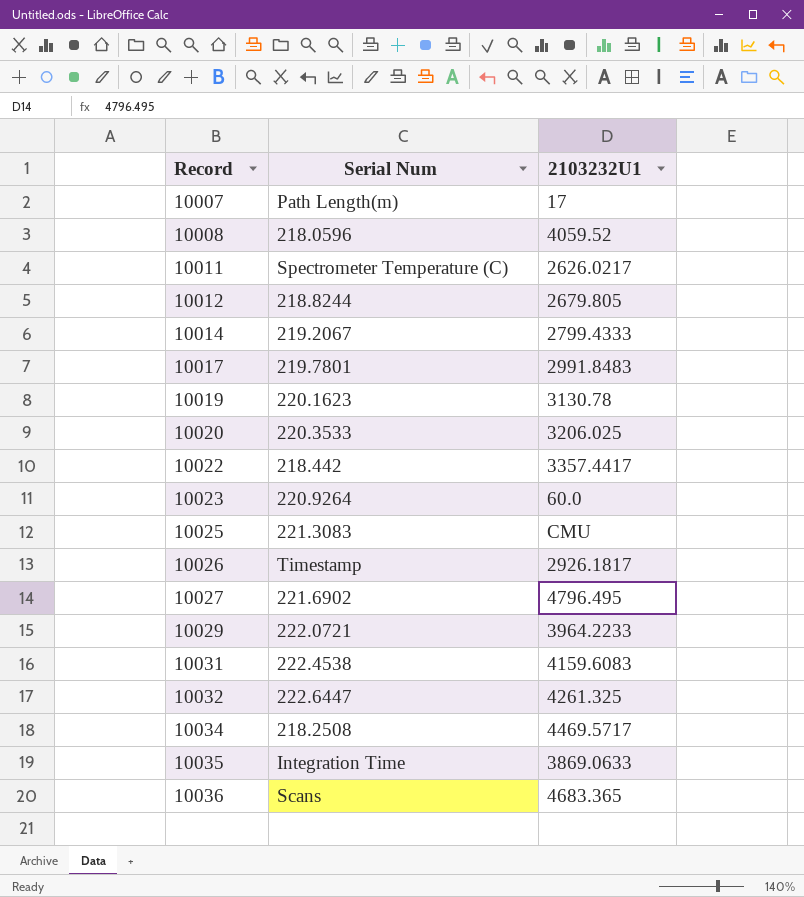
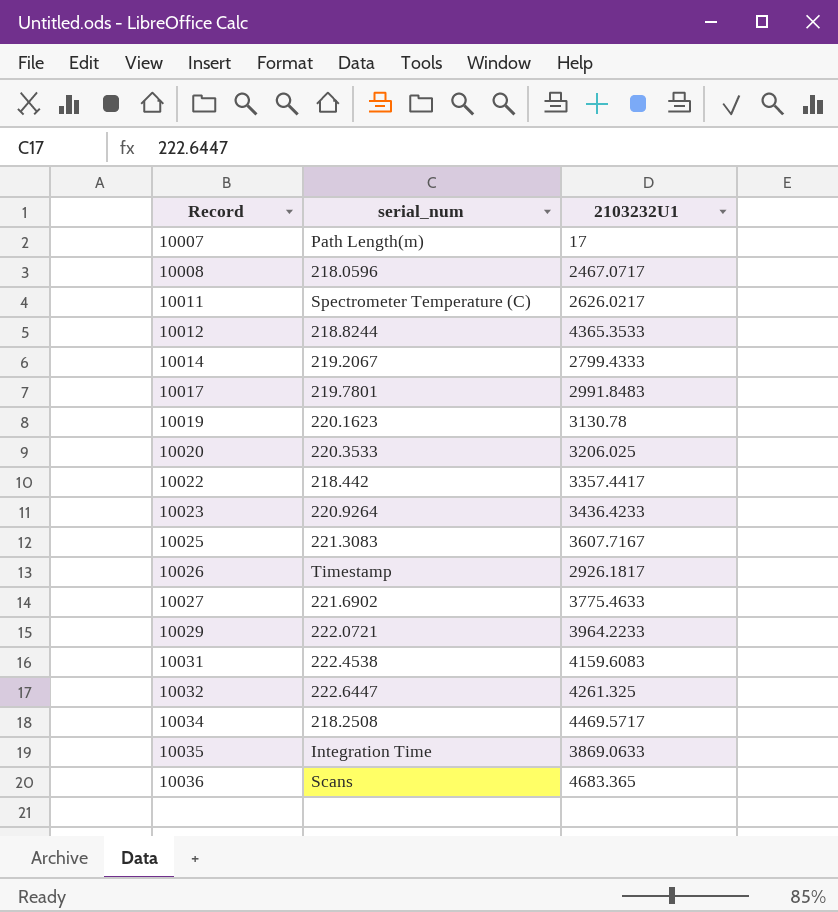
column name: Serial Num -> serial_num
10008 | 2103232U1: 4059.52 -> 2467.0717
10012 | 2103232U1: 2679.805 -> 4365.3533
10023 | 2103232U1: 60.0 -> 3436.4233
10025 | 2103232U1: CMU -> 3607.7167
10027 | 2103232U1: 4796.495 -> 3775.4633

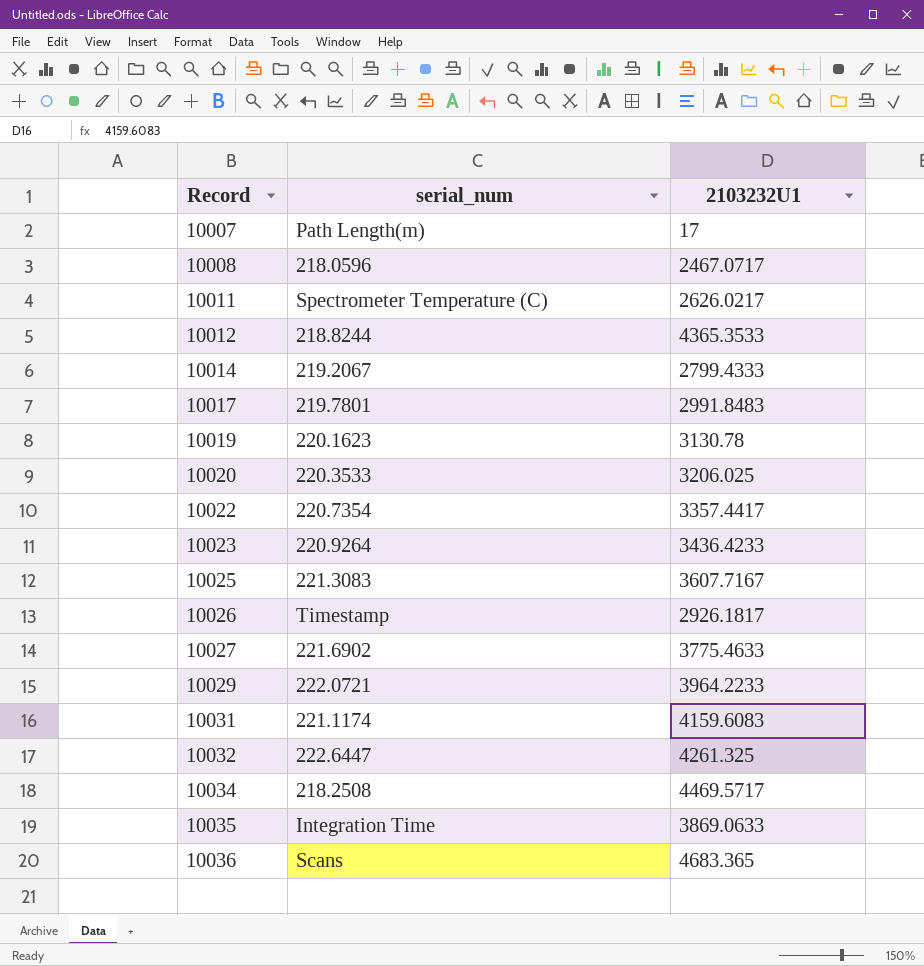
10022 | serial_num: 218.442 -> 220.7354
10031 | serial_num: 222.4538 -> 221.1174

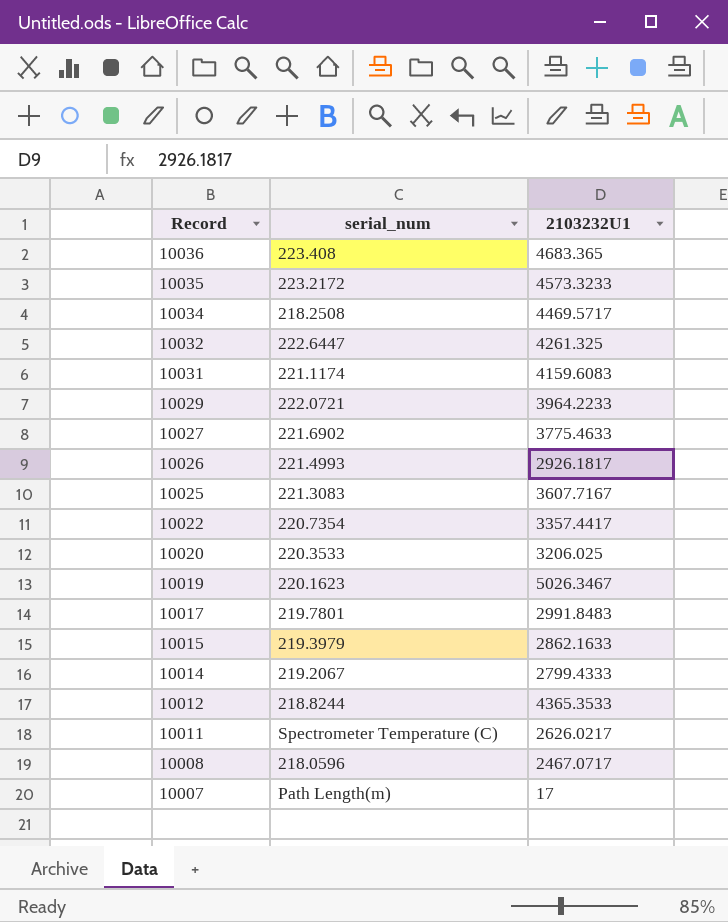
row order: Record ascending -> Record descending
row 10023: 220.9264 | 3436.4233 -> none
10036 | serial_num: Scans -> 223.408
10035 | serial_num: Integration Time -> 223.2172
10035 | 2103232U1: 3869.0633 -> 4573.3233
10026 | serial_num: Timestamp -> 221.4993
10019 | 2103232U1: 3130.78 -> 5026.3467
row 10015: none -> 219.3979 | 2862.1633

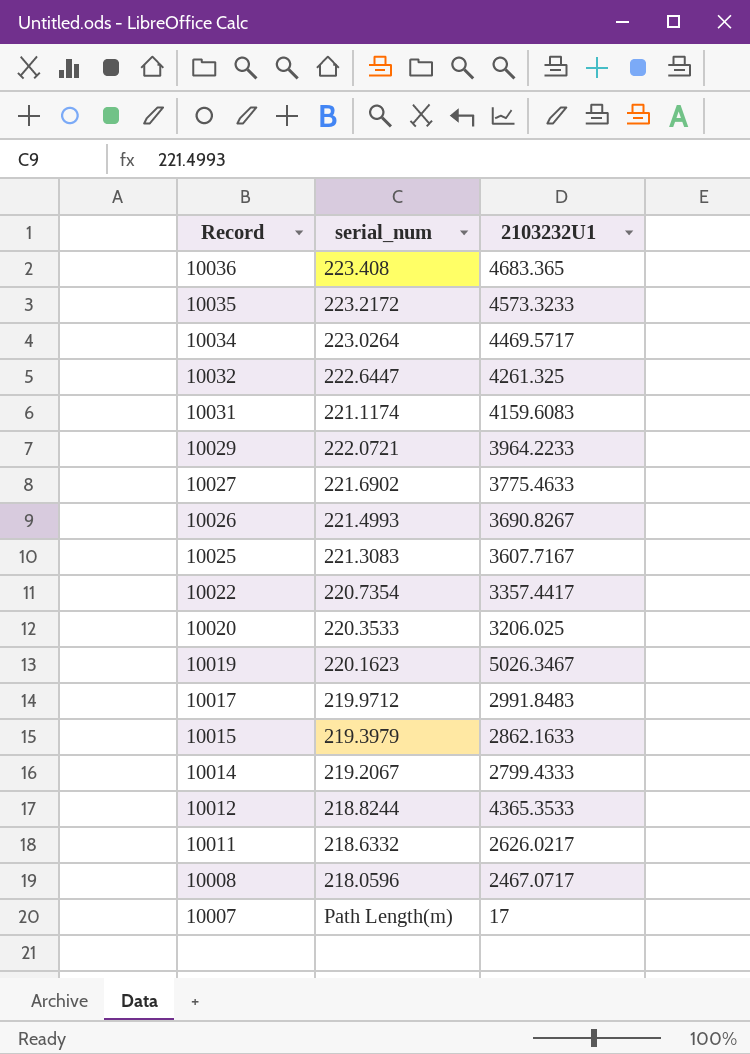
10034 | serial_num: 218.2508 -> 223.0264
10026 | 2103232U1: 2926.1817 -> 3690.8267
10017 | serial_num: 219.7801 -> 219.9712
10011 | serial_num: Spectrometer Temperature (C) -> 218.6332

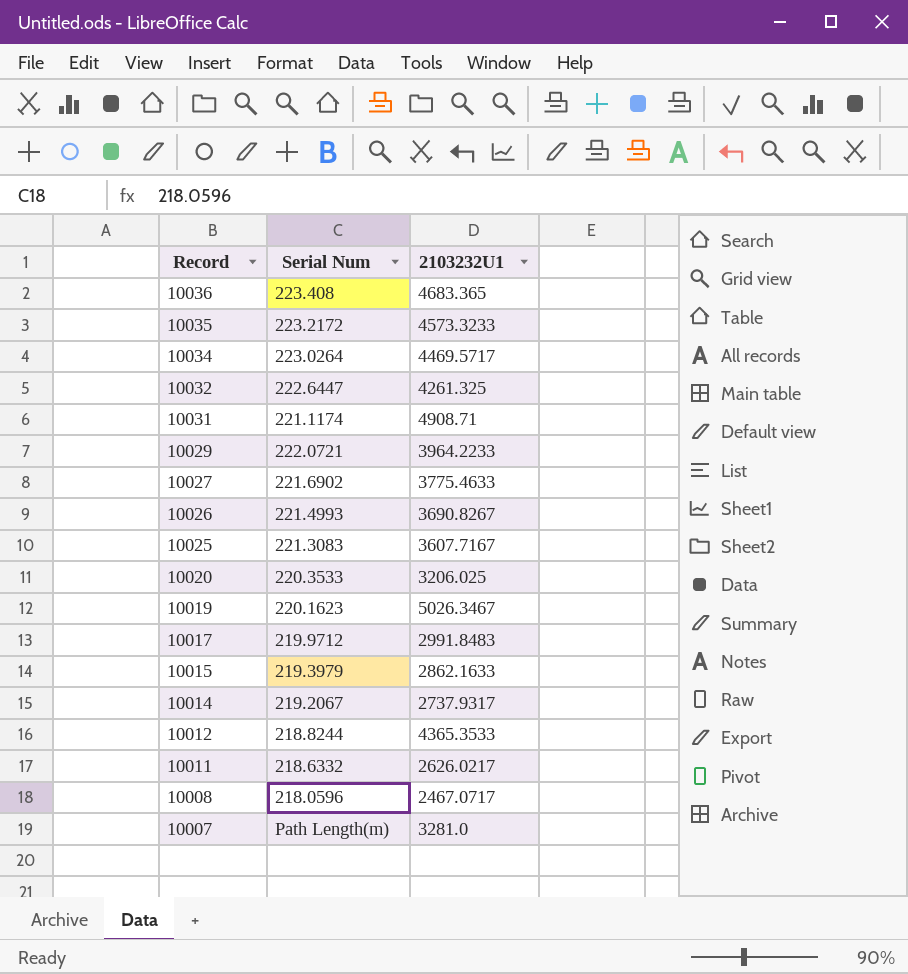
column name: serial_num -> Serial Num
row 10022: 220.7354 | 3357.4417 -> none
10031 | 2103232U1: 4159.6083 -> 4908.71
10014 | 2103232U1: 2799.4333 -> 2737.9317
10007 | 2103232U1: 17 -> 3281.0

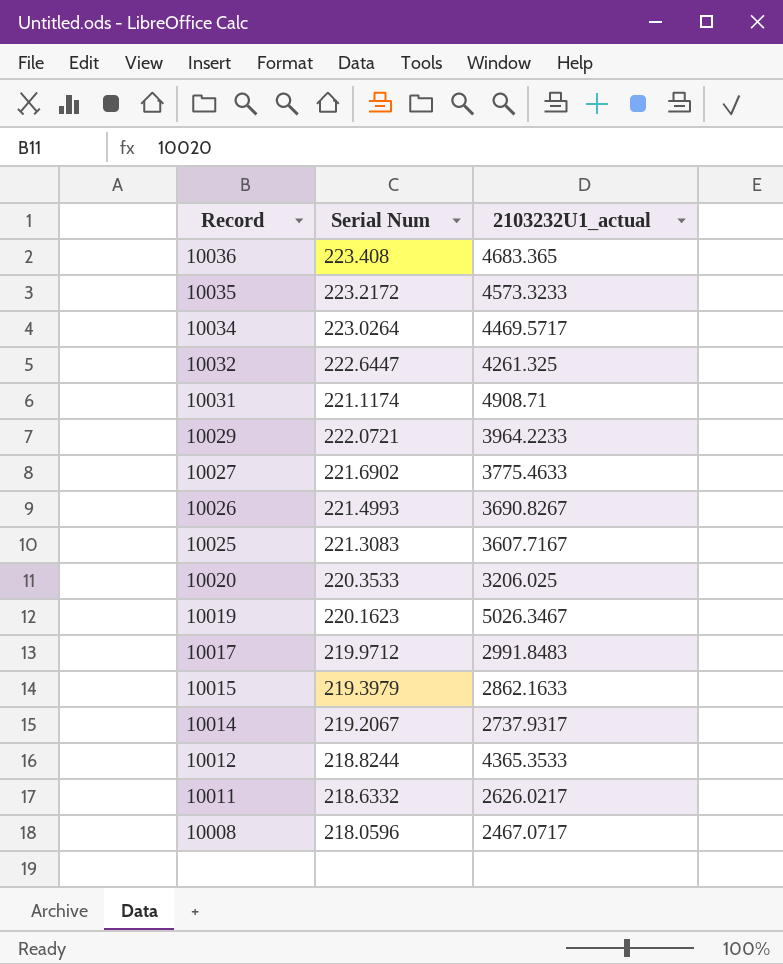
column name: 2103232U1 -> 2103232U1_actual
row 10007: Path Length(m) | 3281.0 -> none

